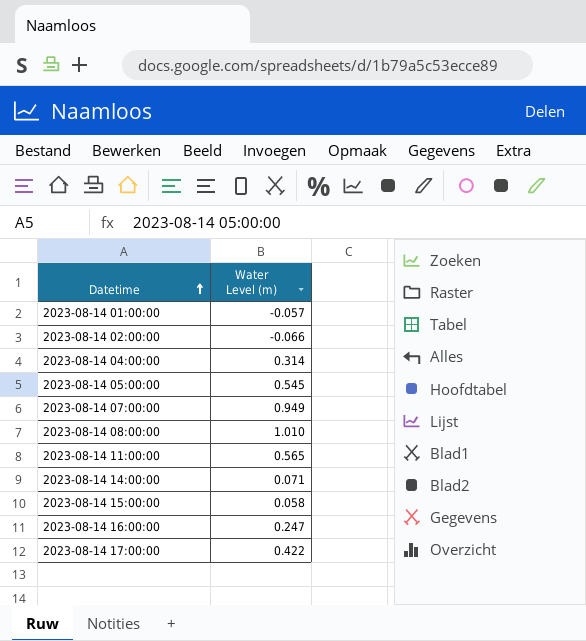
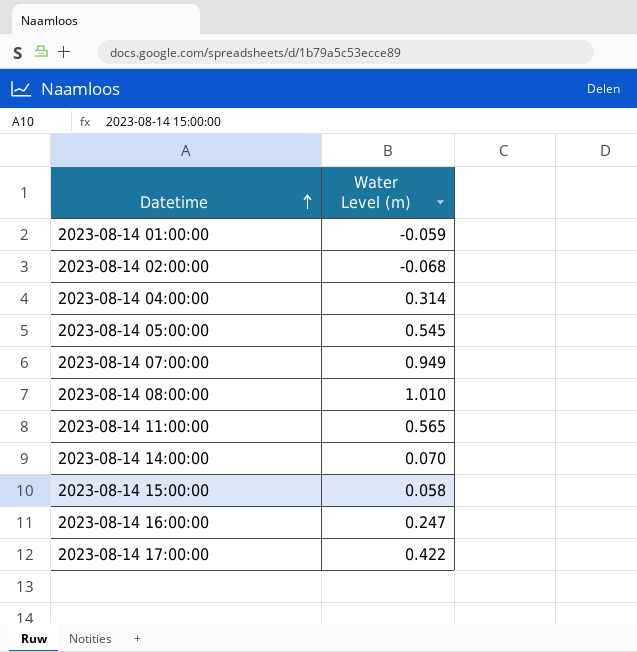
2023-08-14 01:00:00 | Water Level (m): -0.057 -> -0.059
2023-08-14 02:00:00 | Water Level (m): -0.066 -> -0.068
2023-08-14 14:00:00 | Water Level (m): 0.071 -> 0.070

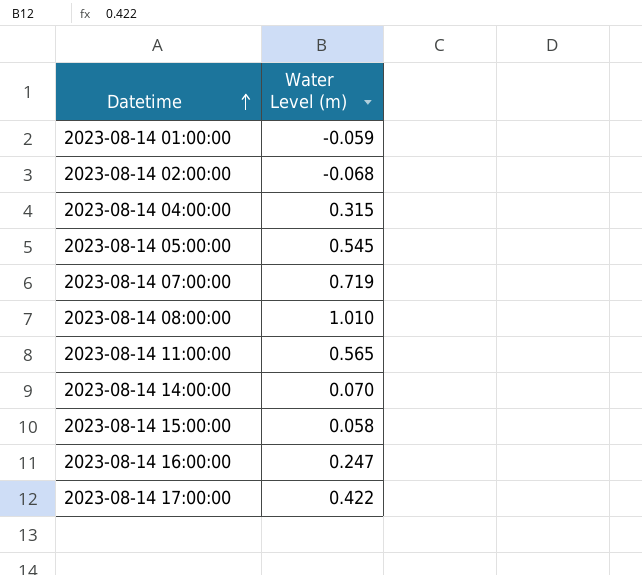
2023-08-14 04:00:00 | Water Level (m): 0.314 -> 0.315
2023-08-14 07:00:00 | Water Level (m): 0.949 -> 0.719

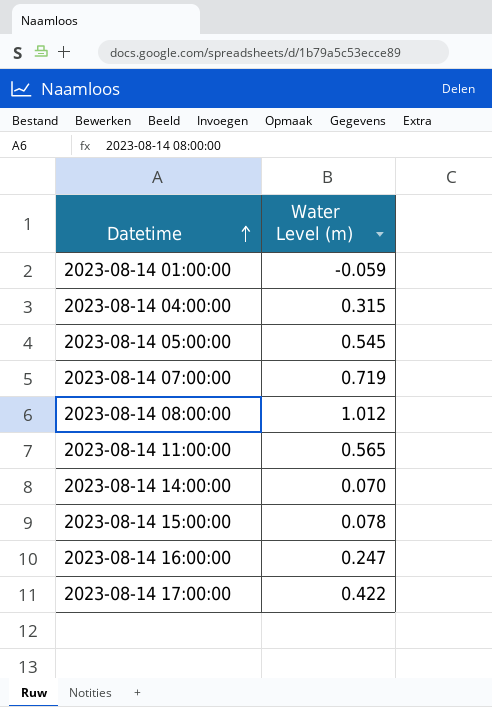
row 2023-08-14 02:00:00: -0.068 -> none
2023-08-14 08:00:00 | Water Level (m): 1.010 -> 1.012
2023-08-14 15:00:00 | Water Level (m): 0.058 -> 0.078

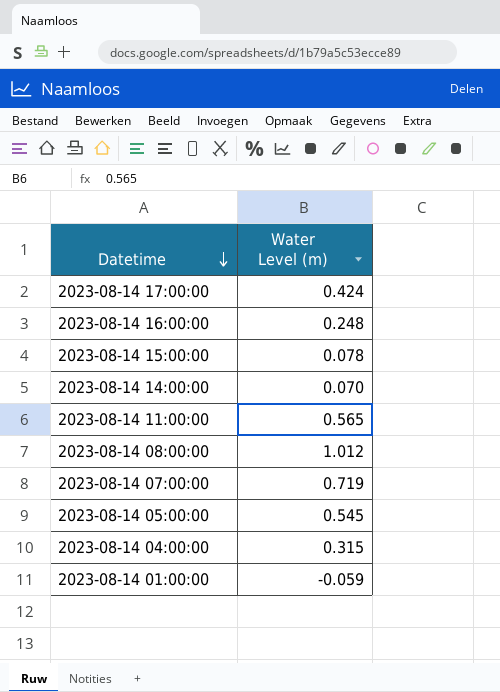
row order: Datetime ascending -> Datetime descending
2023-08-14 17:00:00 | Water Level (m): 0.422 -> 0.424
2023-08-14 16:00:00 | Water Level (m): 0.247 -> 0.248

